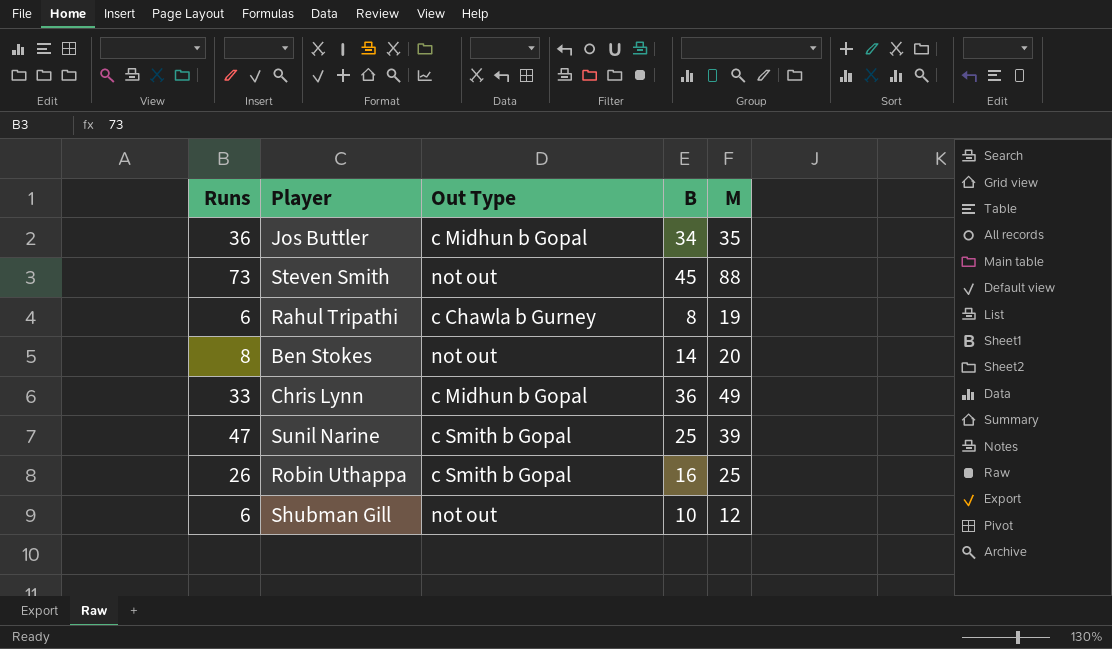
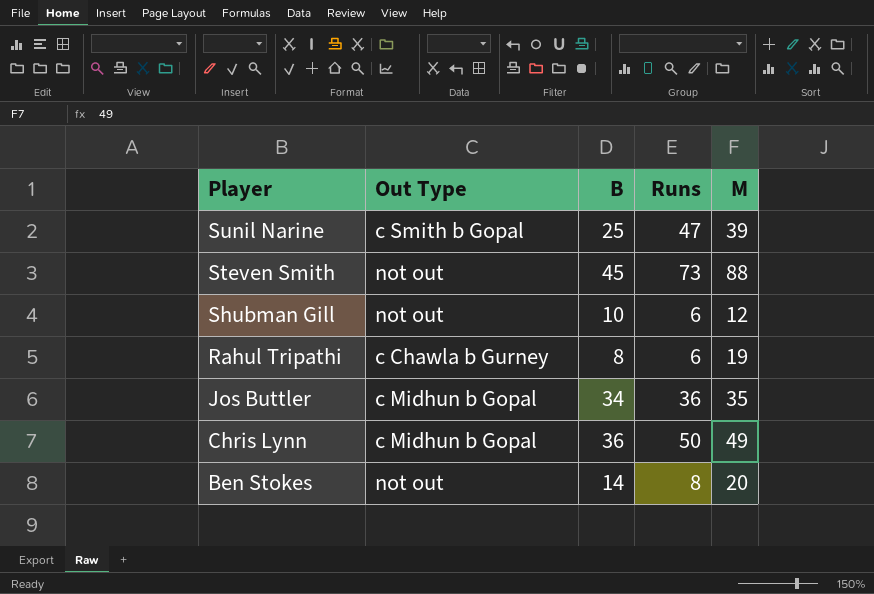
row order: none -> Player descending
column Runs | position: 1 -> 4
row Robin Uthappa: 26 | c Smith b Gopal | 16 | 25 -> none
Chris Lynn | Runs: 33 -> 50

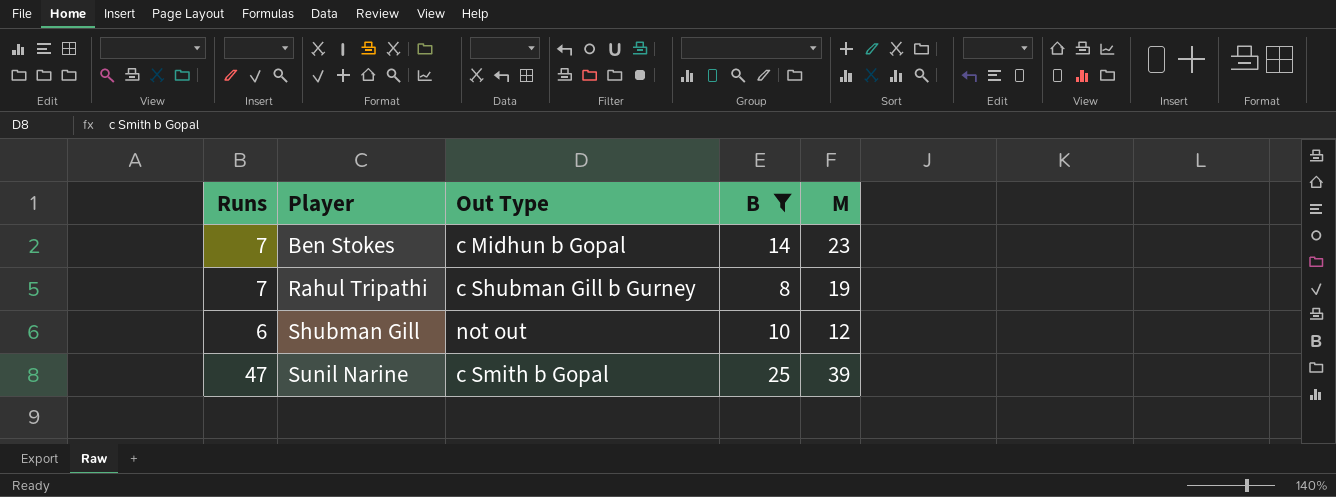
filter: none -> B <= 25
row order: Player descending -> Player ascending
column Runs | position: 4 -> 1
Ben Stokes | Runs: 8 -> 7
Ben Stokes | Out Type: not out -> c Midhun b Gopal
Ben Stokes | M: 20 -> 23
Rahul Tripathi | Runs: 6 -> 7
Rahul Tripathi | Out Type: c Chawla b Gurney -> c Shubman Gill b Gurney

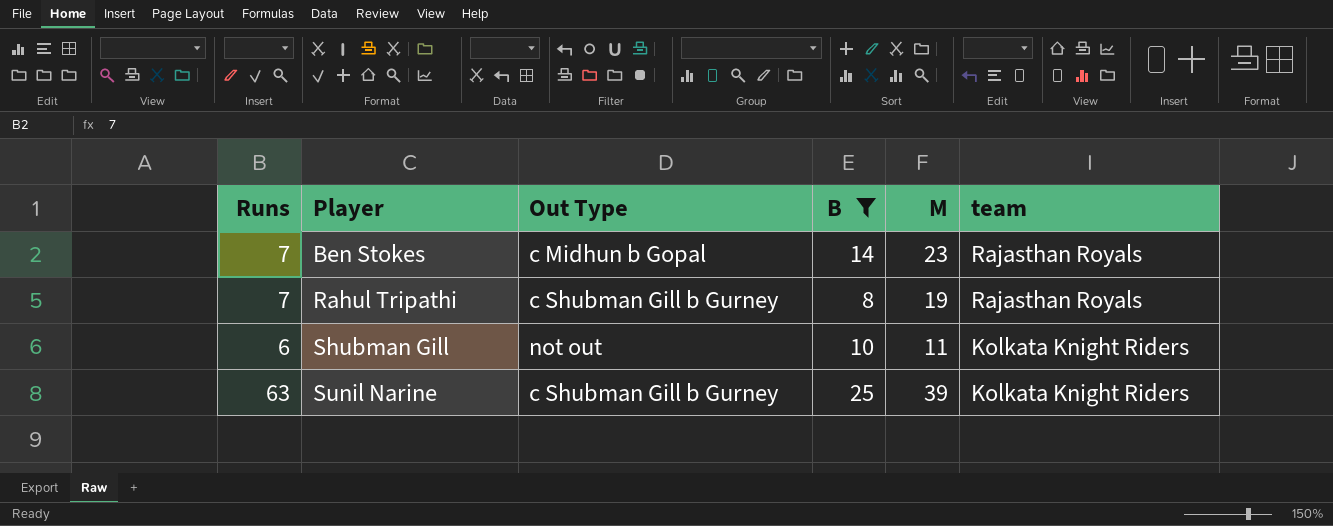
column team | position: none -> 6
Shubman Gill | M: 12 -> 11
Sunil Narine | Runs: 47 -> 63
Sunil Narine | Out Type: c Smith b Gopal -> c Shubman Gill b Gurney

